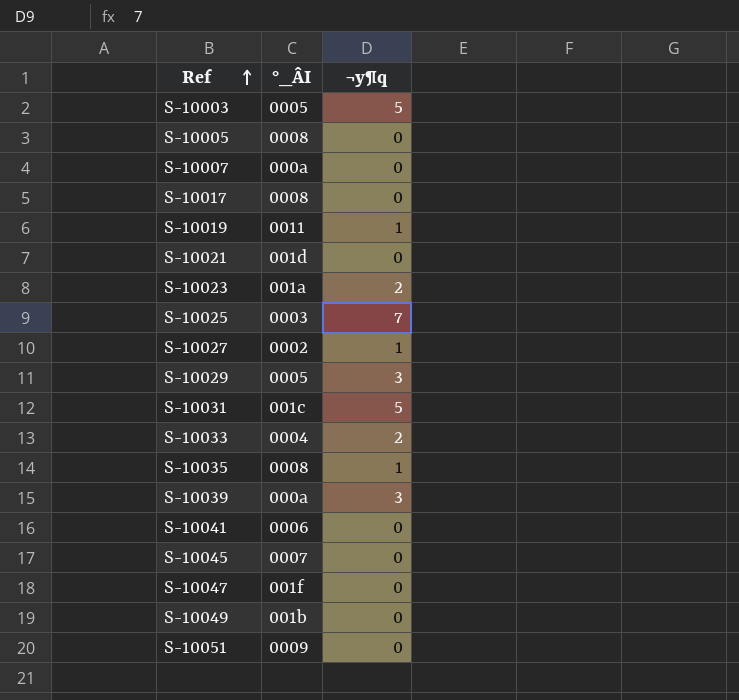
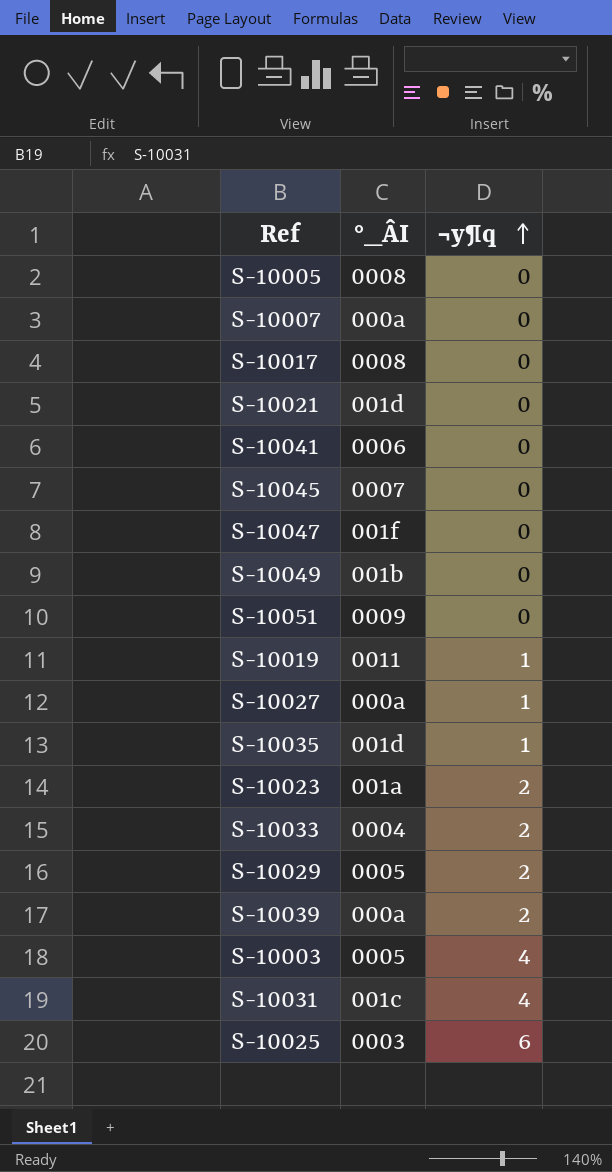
row order: Ref ascending -> ¬y¶q ascending
S-10027 | °_ÂI: 0002 -> 000a
S-10035 | °_ÂI: 0008 -> 001d
S-10029 | ¬y¶q: 3 -> 2
S-10039 | ¬y¶q: 3 -> 2
S-10003 | ¬y¶q: 5 -> 4
S-10031 | ¬y¶q: 5 -> 4
S-10025 | ¬y¶q: 7 -> 6

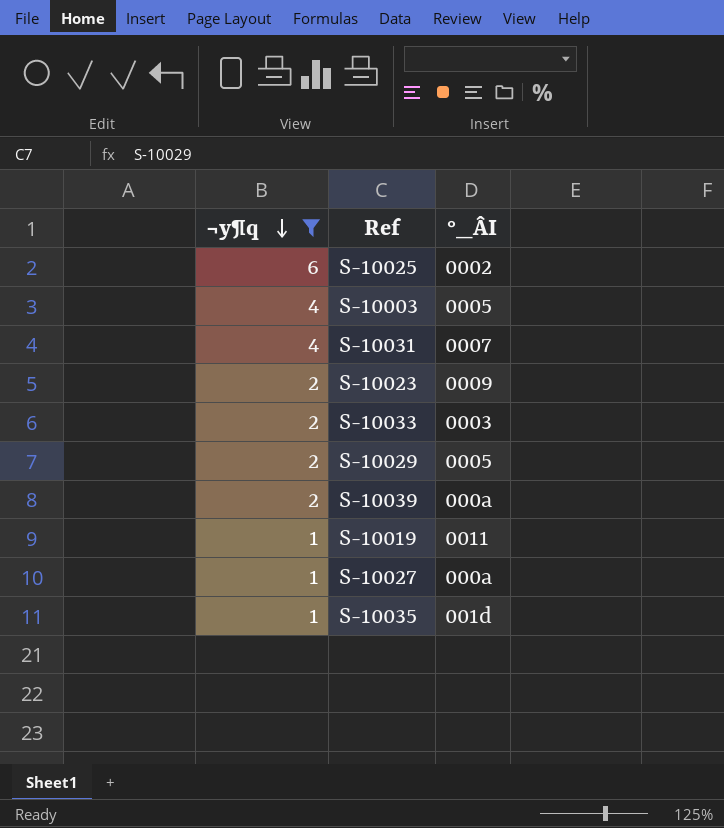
filter: none -> ¬y¶q != 0
row order: ¬y¶q ascending -> ¬y¶q descending
column ¬y¶q | position: 3 -> 1
S-10025 | °_ÂI: 0003 -> 0002
S-10031 | °_ÂI: 001c -> 0007
S-10023 | °_ÂI: 001a -> 0009
S-10033 | °_ÂI: 0004 -> 0003

